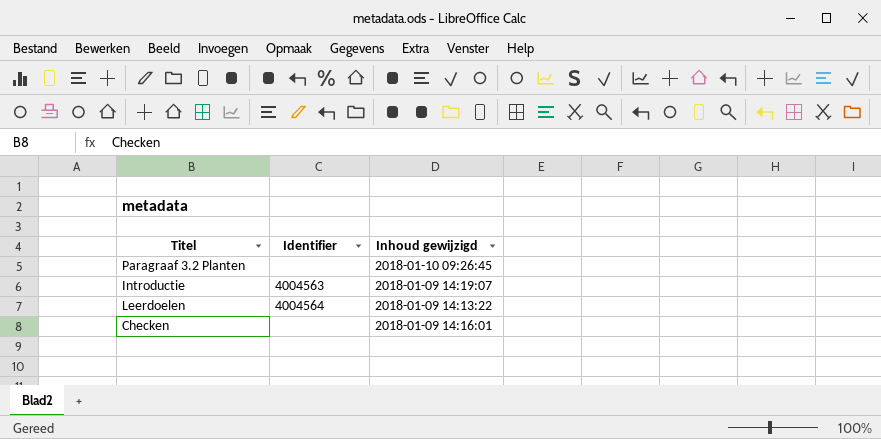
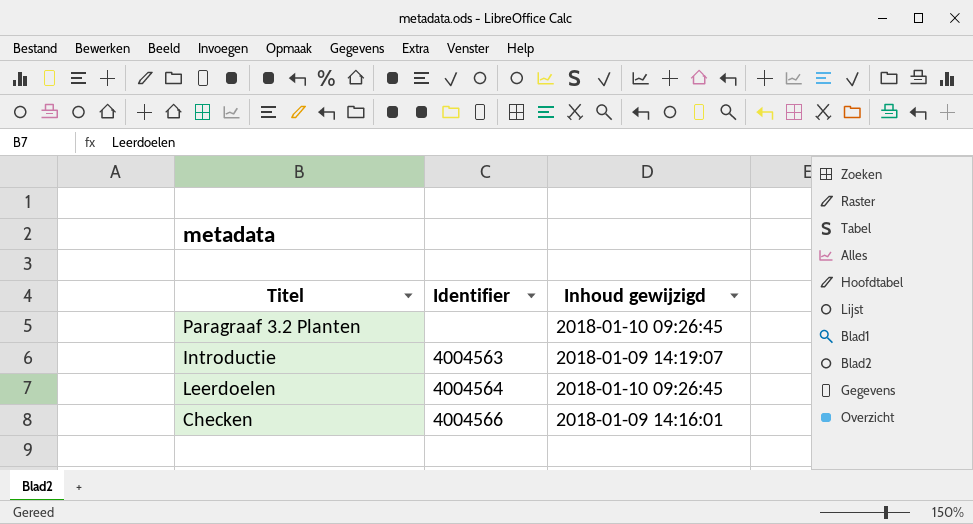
Leerdoelen | Inhoud gewijzigd: 2018-01-09 14:13:22 -> 2018-01-10 09:26:45
Checken | Identifier: none -> 4004566

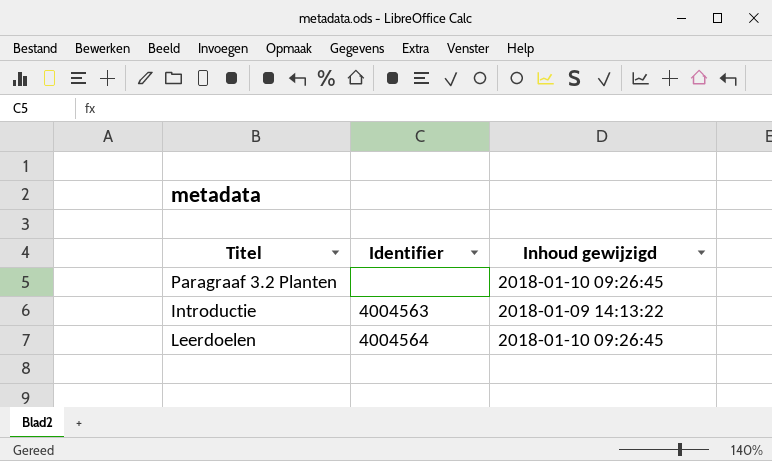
row Checken: 4004566 | 2018-01-09 14:16:01 -> none
Introductie | Inhoud gewijzigd: 2018-01-09 14:19:07 -> 2018-01-09 14:13:22

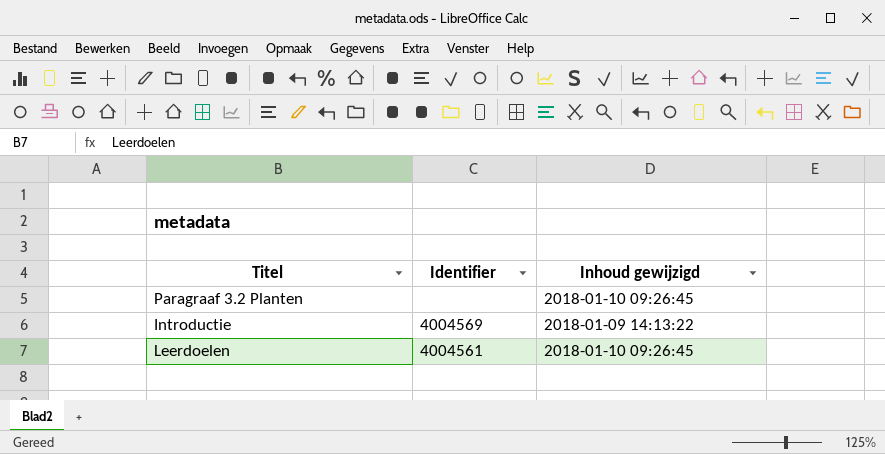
Introductie | Identifier: 4004563 -> 4004569
Leerdoelen | Identifier: 4004564 -> 4004561

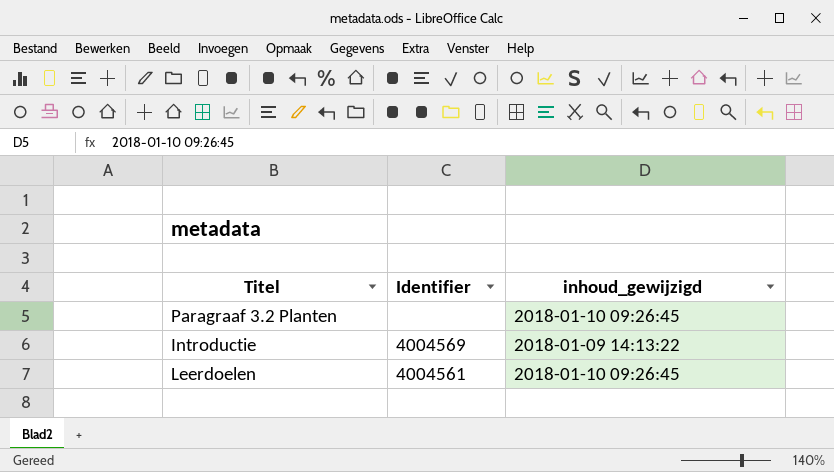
column name: Inhoud gewijzigd -> inhoud_gewijzigd

